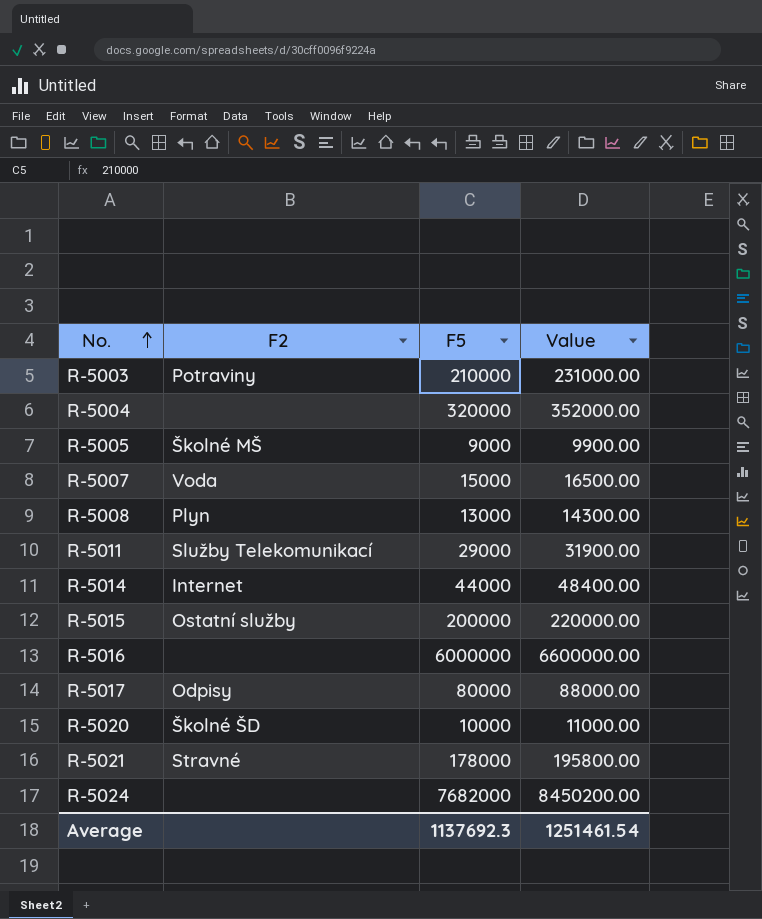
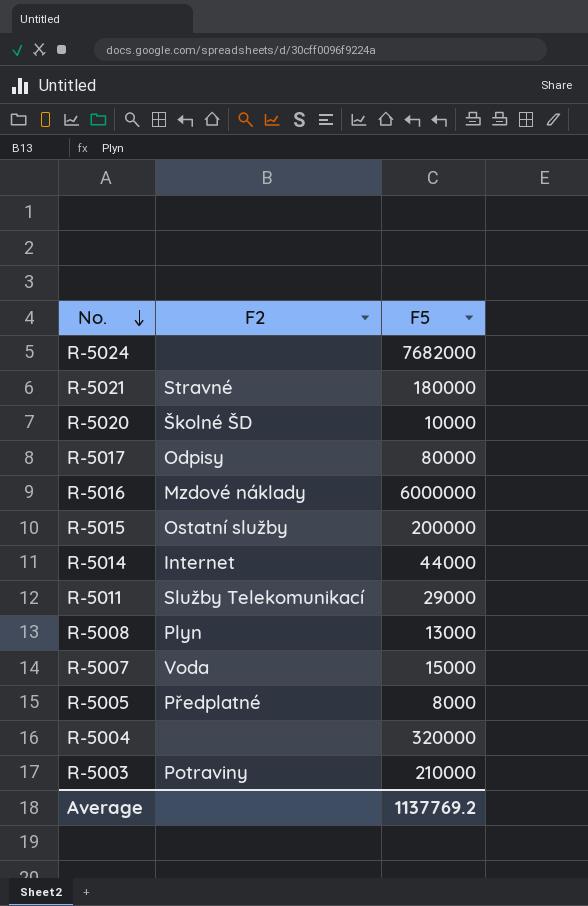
row order: No. ascending -> No. descending
column Value | formula: [F5] * 1.1 -> none
R-5021 | F5: 178000 -> 180000
R-5016 | F2: none -> Mzdové náklady
R-5005 | F2: Školné MŠ -> Předplatné
R-5005 | F5: 9000 -> 8000
Average | F5: 1137692.3 -> 1137769.2

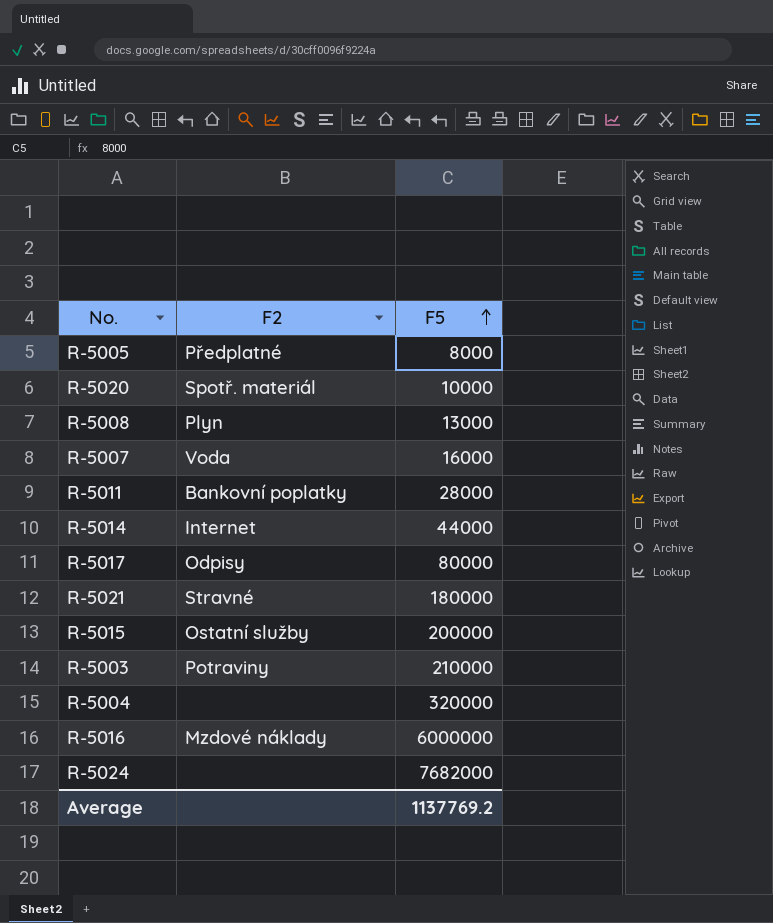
row order: No. descending -> F5 ascending
R-5020 | F2: Školné ŠD -> Spotř. materiál
R-5007 | F5: 15000 -> 16000
R-5011 | F2: Služby Telekomunikací -> Bankovní poplatky
R-5011 | F5: 29000 -> 28000

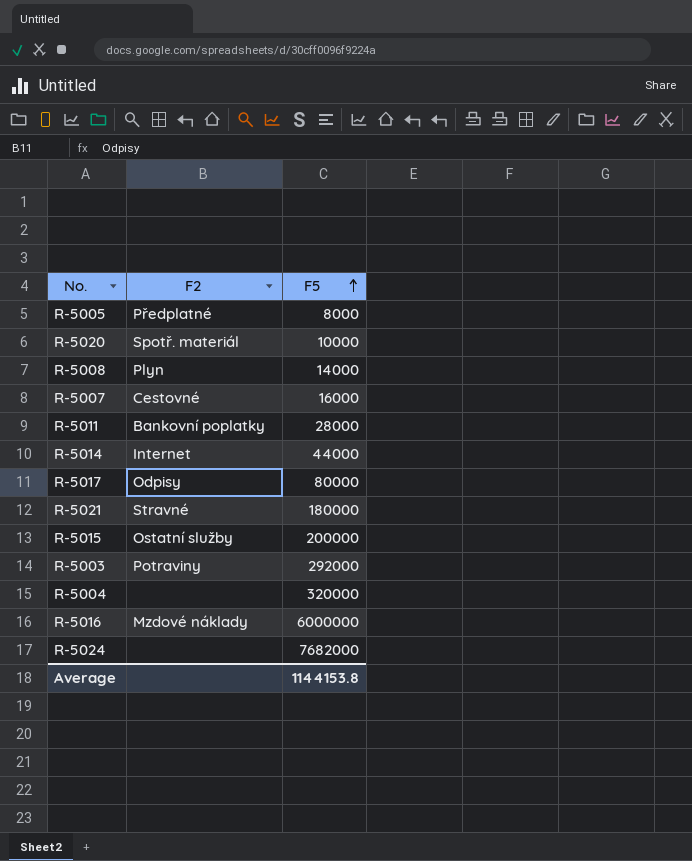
R-5008 | F5: 13000 -> 14000
R-5007 | F2: Voda -> Cestovné
R-5003 | F5: 210000 -> 292000
Average | F5: 1137769.2 -> 1144153.8

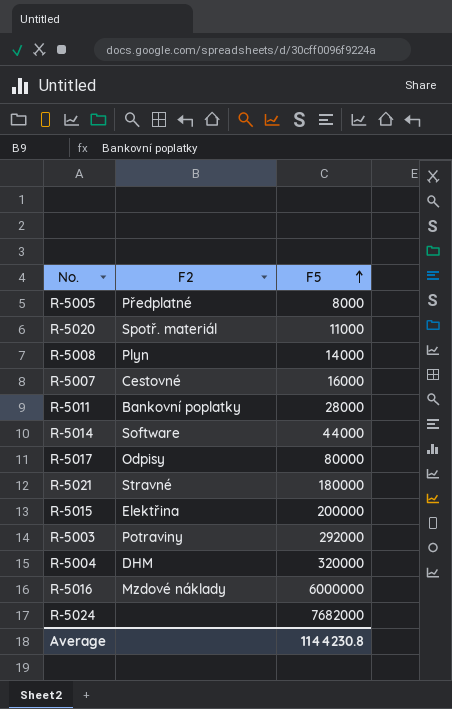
R-5020 | F5: 10000 -> 11000
R-5014 | F2: Internet -> Software
R-5015 | F2: Ostatní služby -> Elektřina
R-5004 | F2: none -> DHM
Average | F5: 1144153.8 -> 1144230.8

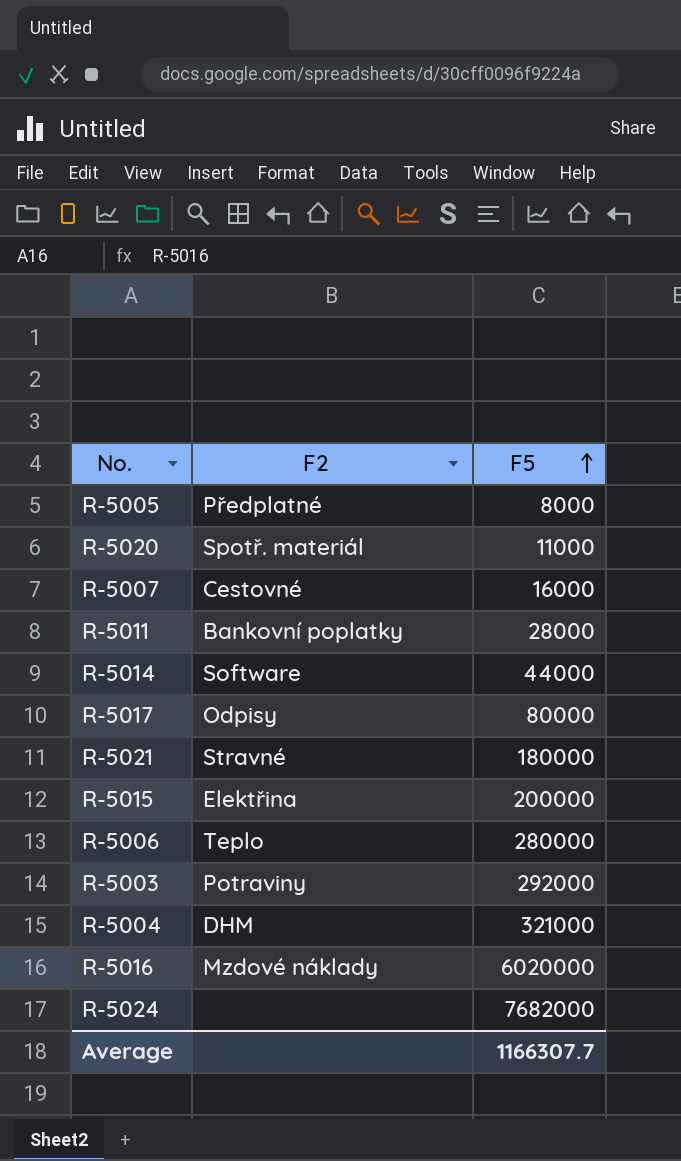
row R-5008: Plyn | 14000 -> none
row R-5006: none -> Teplo | 280000
R-5004 | F5: 320000 -> 321000
R-5016 | F5: 6000000 -> 6020000
Average | F5: 1144230.8 -> 1166307.7

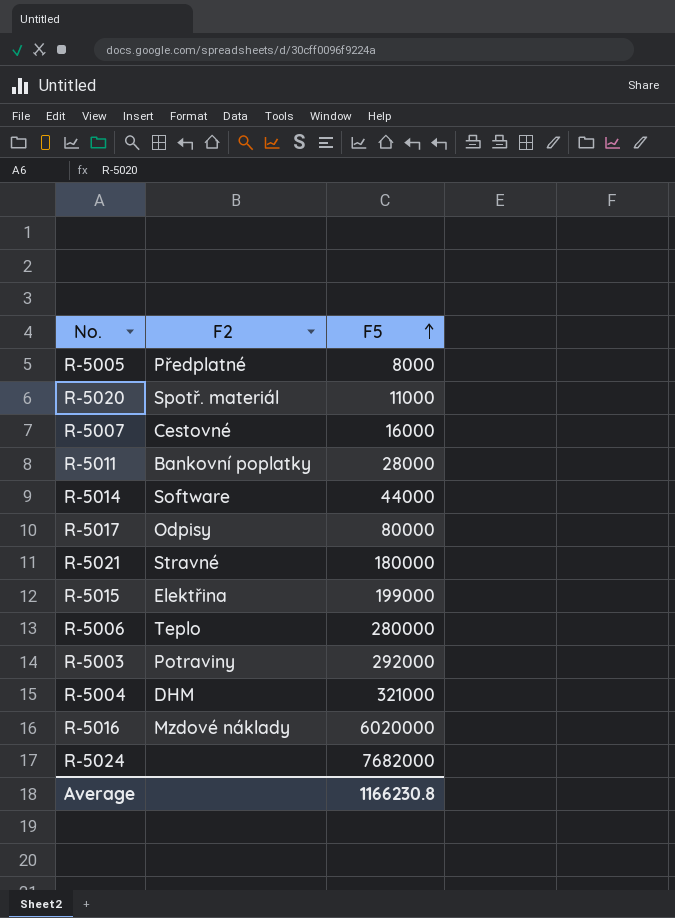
R-5015 | F5: 200000 -> 199000
Average | F5: 1166307.7 -> 1166230.8

